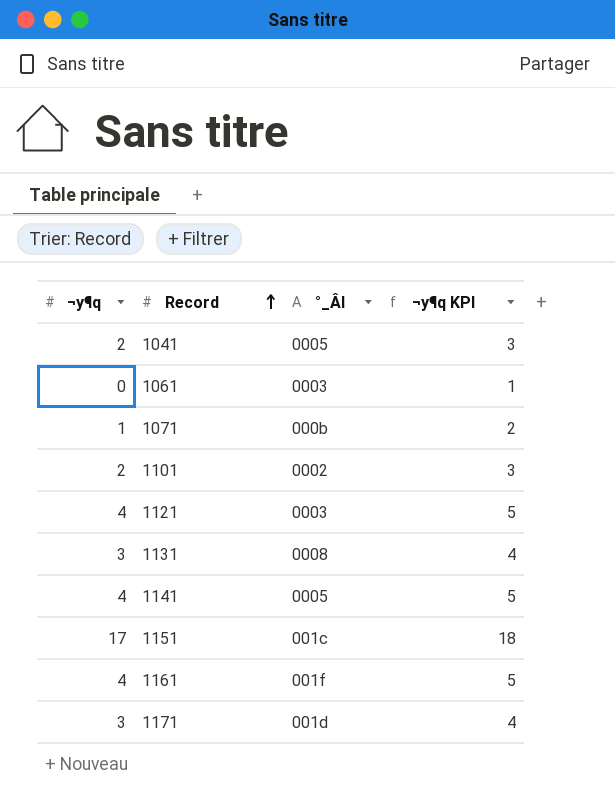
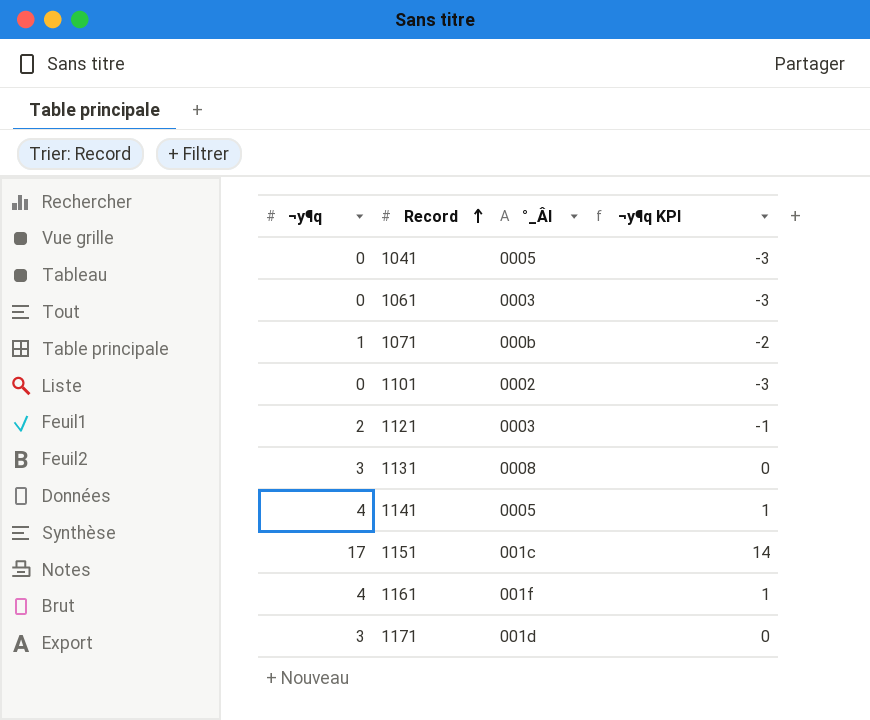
column ¬y¶q KPI | formula: [¬y¶q] + 1 -> [¬y¶q] - 3
1041 | ¬y¶q: 2 -> 0
1101 | ¬y¶q: 2 -> 0
1121 | ¬y¶q: 4 -> 2

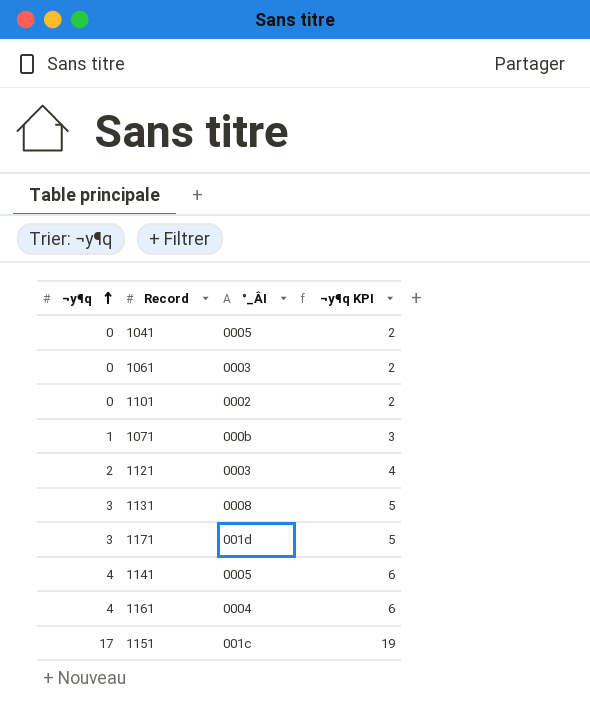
row order: Record ascending -> ¬y¶q ascending
column ¬y¶q KPI | formula: [¬y¶q] - 3 -> [¬y¶q] + 2
1161 | °_ÂI: 001f -> 0004

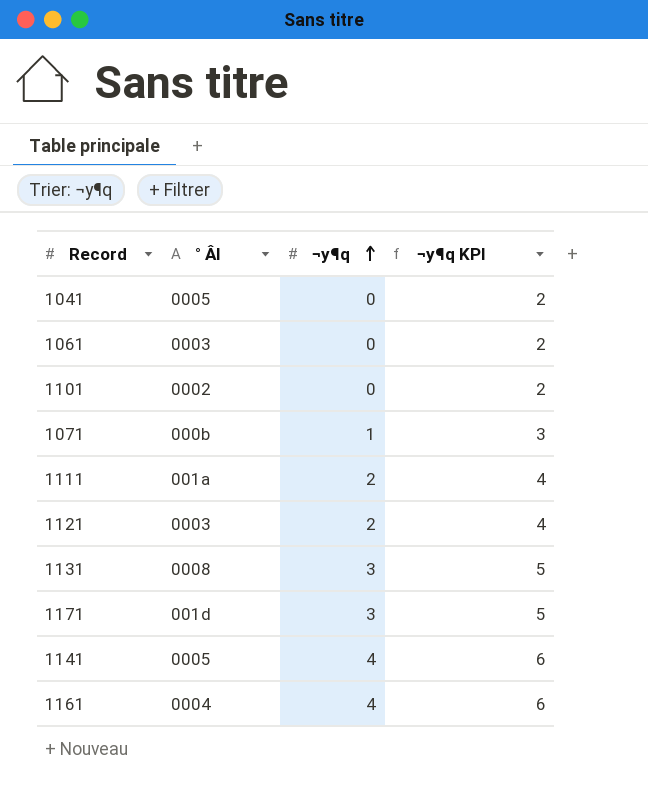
column name: °_ÂI -> ° ÂI
column ¬y¶q | position: 1 -> 3
row 1151: 17 | 001c | 19 -> none
row 1111: none -> 001a | 2 | 4

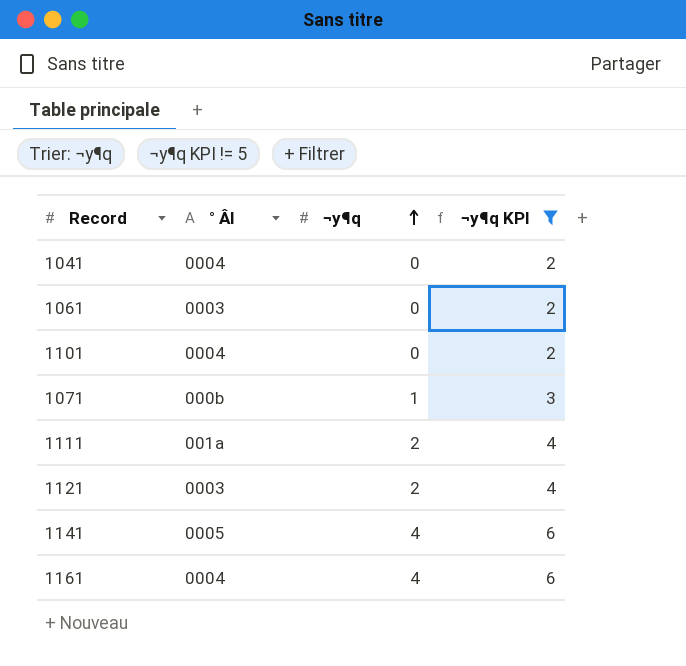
filter: none -> ¬y¶q KPI != 5
1041 | ° ÂI: 0005 -> 0004
1101 | ° ÂI: 0002 -> 0004

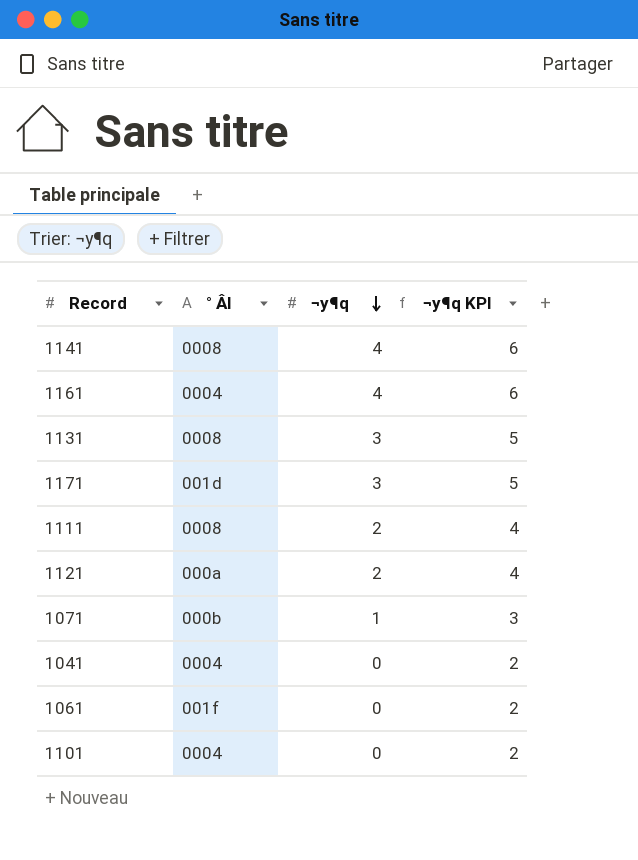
filter: ¬y¶q KPI != 5 -> none
row order: ¬y¶q ascending -> ¬y¶q descending
1141 | ° ÂI: 0005 -> 0008
1111 | ° ÂI: 001a -> 0008
1121 | ° ÂI: 0003 -> 000a
1061 | ° ÂI: 0003 -> 001f

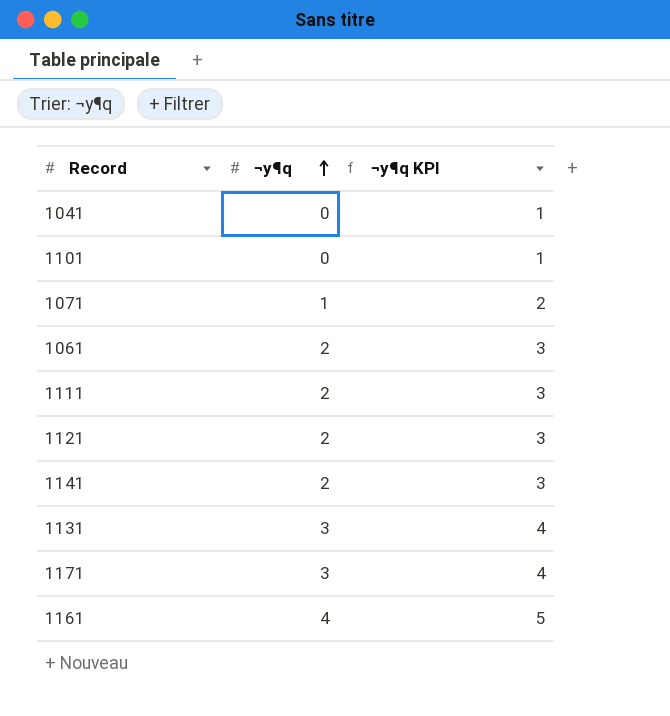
row order: ¬y¶q descending -> ¬y¶q ascending
column ° ÂI | position: 2 -> none
column ¬y¶q KPI | formula: [¬y¶q] + 2 -> [¬y¶q] + 1
1061 | ¬y¶q: 0 -> 2
1141 | ¬y¶q: 4 -> 2

